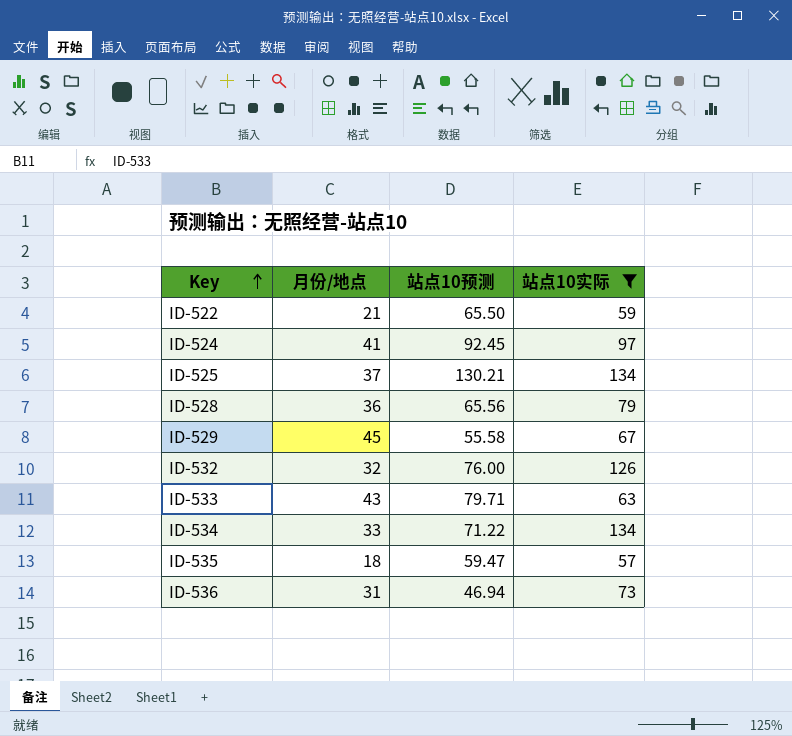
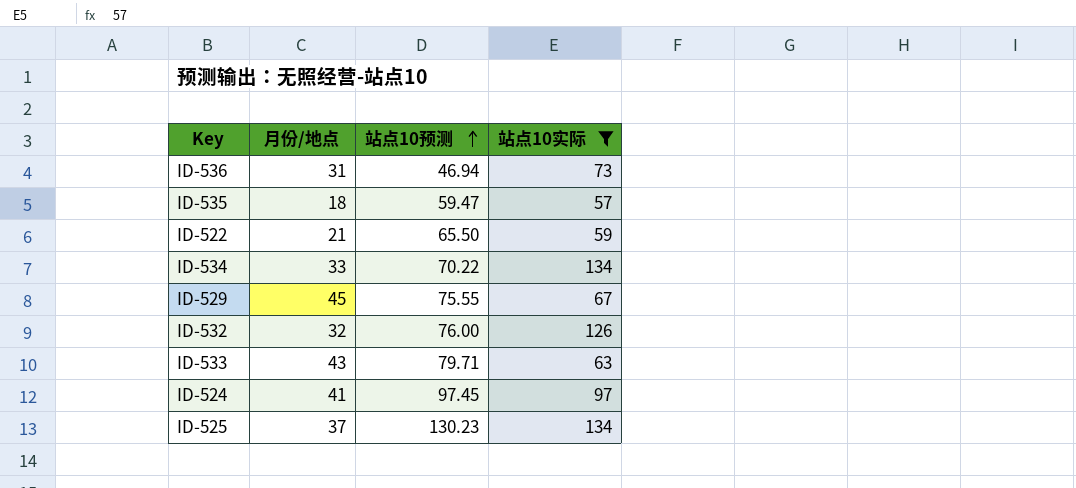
row order: Key ascending -> 站点10预测 ascending
row ID-528: 36 | 65.56 | 79 -> none
ID-534 | 站点10预测: 71.22 -> 70.22
ID-529 | 站点10预测: 55.58 -> 75.55
ID-524 | 站点10预测: 92.45 -> 97.45
ID-525 | 站点10预测: 130.21 -> 130.23

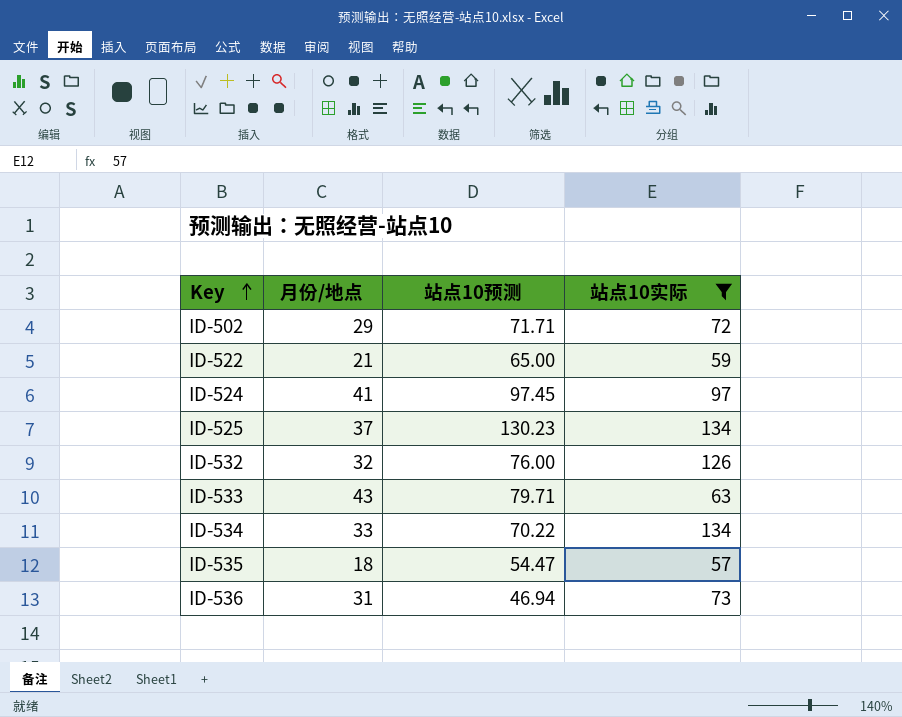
row order: 站点10预测 ascending -> Key ascending
row ID-529: 45 | 75.55 | 67 -> none
row ID-502: none -> 29 | 71.71 | 72
ID-522 | 站点10预测: 65.50 -> 65.00
ID-535 | 站点10预测: 59.47 -> 54.47

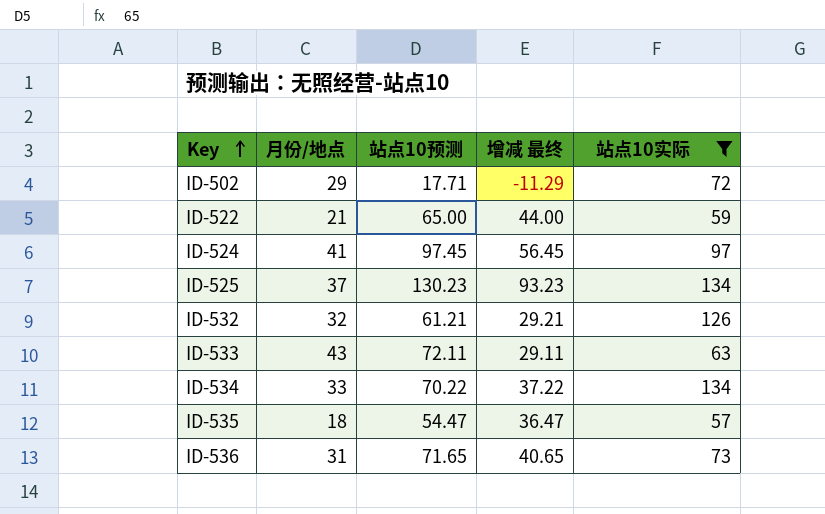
column 增减 最终 | formula: none -> [站点10预测] - [月份/地点]
ID-502 | 站点10预测: 71.71 -> 17.71
ID-532 | 站点10预测: 76.00 -> 61.21
ID-533 | 站点10预测: 79.71 -> 72.11
ID-536 | 站点10预测: 46.94 -> 71.65

